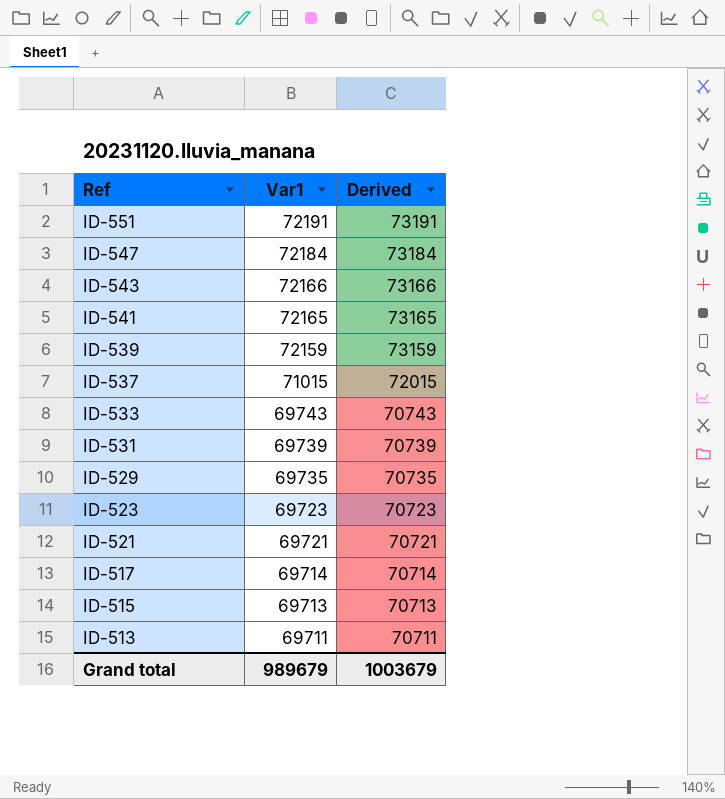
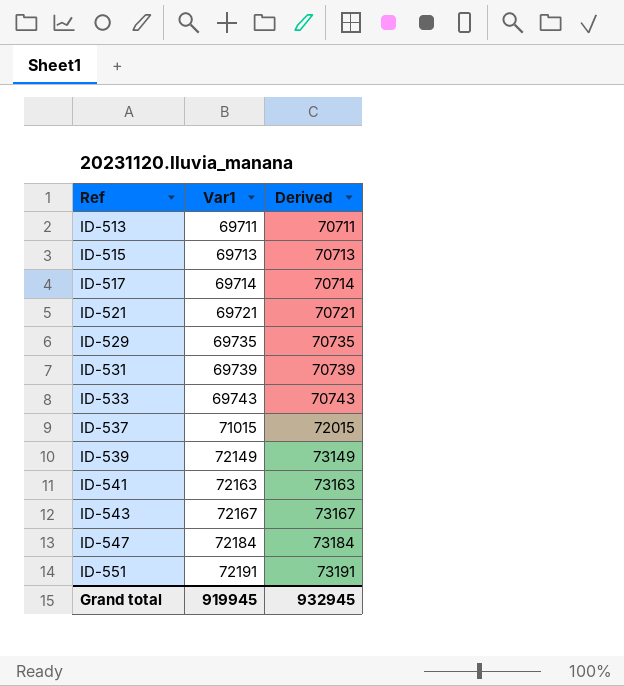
row order: Ref descending -> Ref ascending
row ID-523: 69723 | 70723 -> none
ID-539 | Var1: 72159 -> 72149
ID-539 | Derived: 73159 -> 73149
ID-541 | Var1: 72165 -> 72163
ID-541 | Derived: 73165 -> 73163
ID-543 | Var1: 72166 -> 72167
ID-543 | Derived: 73166 -> 73167
Grand total | Var1: 989679 -> 919945
Grand total | Derived: 1003679 -> 932945

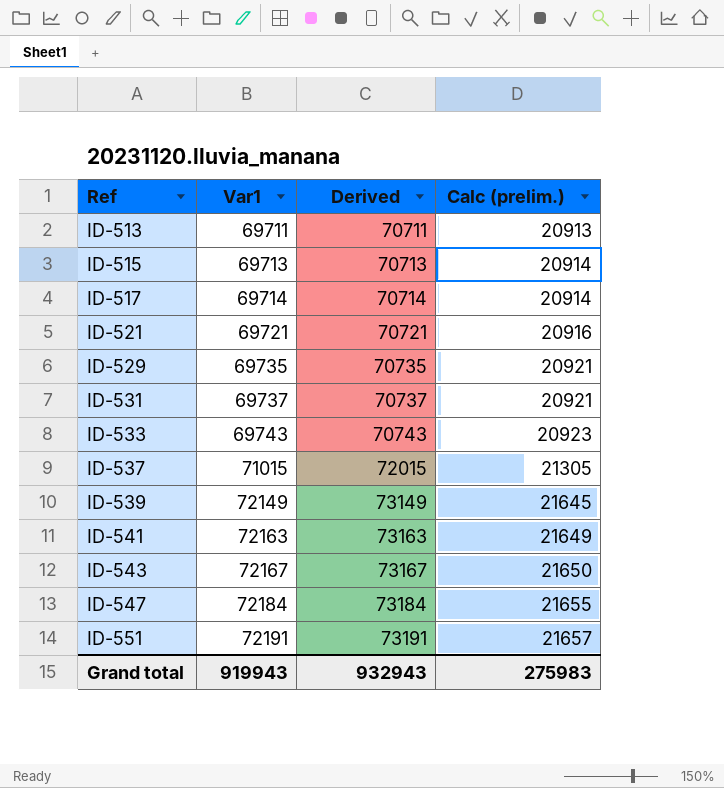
column Calc (prelim.) | formula: none -> [Var1] * 0.3
ID-531 | Var1: 69739 -> 69737
ID-531 | Derived: 70739 -> 70737
Grand total | Var1: 919945 -> 919943
Grand total | Derived: 932945 -> 932943

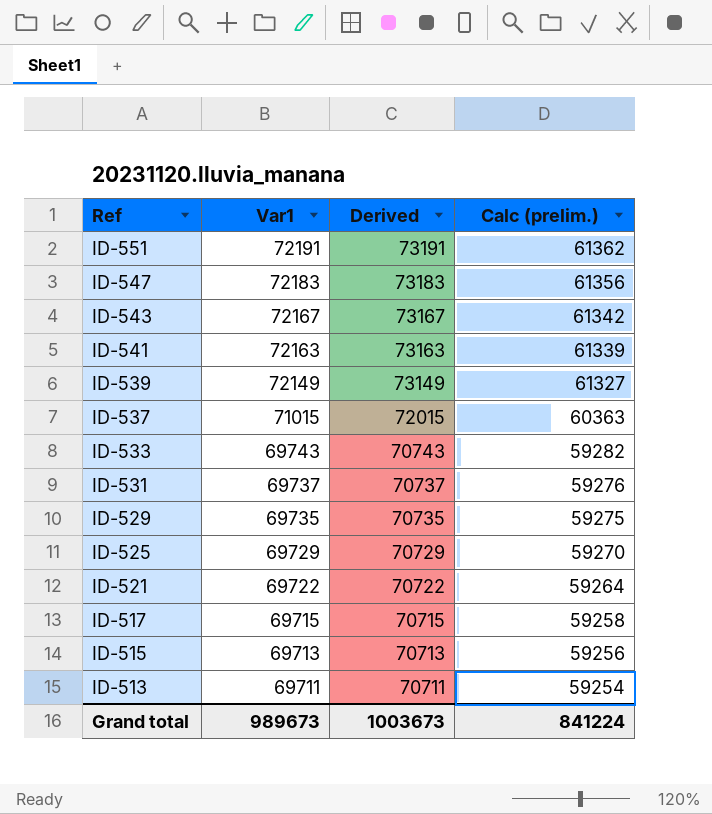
row order: Ref ascending -> Ref descending
column Calc (prelim.) | formula: [Var1] * 0.3 -> [Var1] * 0.85
ID-547 | Var1: 72184 -> 72183
ID-547 | Derived: 73184 -> 73183
row ID-525: none -> 69729 | 70729 | 59270
ID-521 | Var1: 69721 -> 69722
ID-521 | Derived: 70721 -> 70722
ID-517 | Var1: 69714 -> 69715
ID-517 | Derived: 70714 -> 70715
Grand total | Var1: 919943 -> 989673
Grand total | Derived: 932943 -> 1003673
Grand total | Calc (prelim.): 275983 -> 841224

